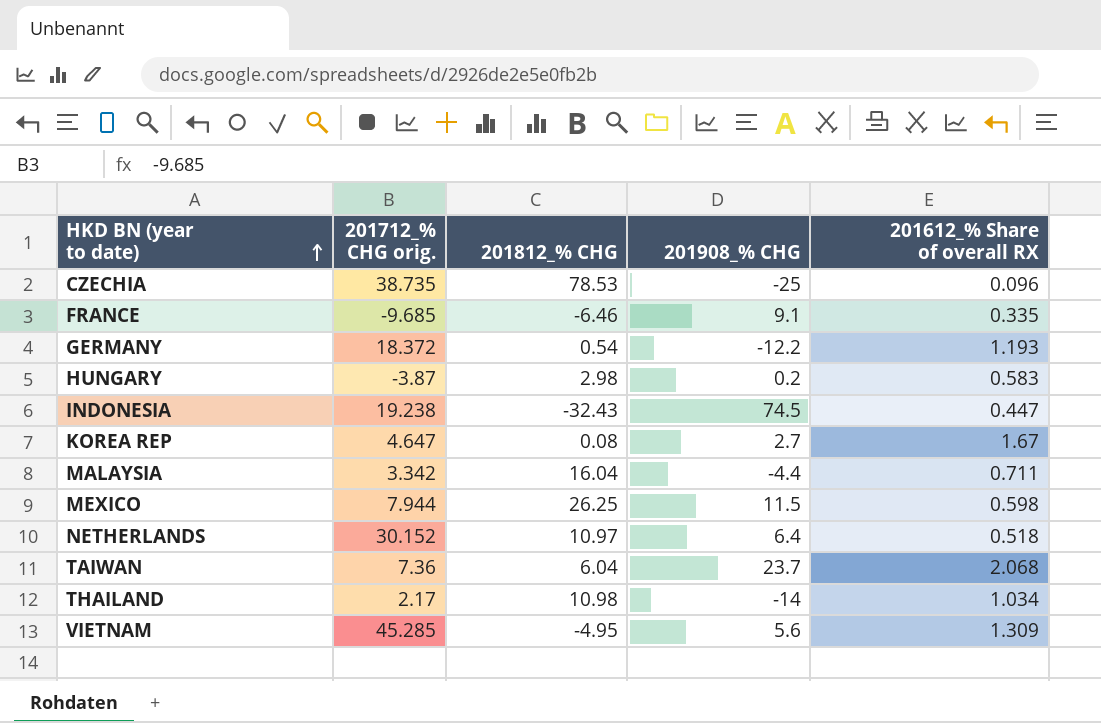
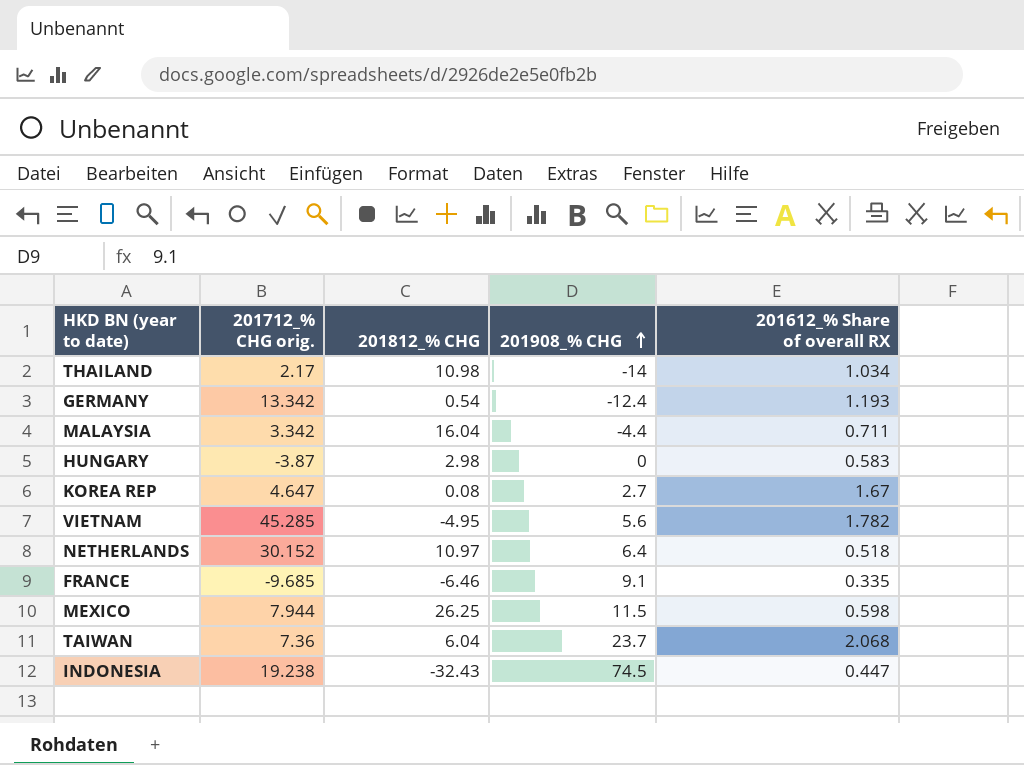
row order: HKD BN (year to date) ascending -> 201908_% CHG ascending
row CZECHIA: 38.735 | 78.53 | -25 | 0.096 -> none
GERMANY | 201712_% CHG orig.: 18.372 -> 13.342
GERMANY | 201908_% CHG: -12.2 -> -12.4
HUNGARY | 201908_% CHG: 0.2 -> 0
VIETNAM | 201612_% Share of overall RX: 1.309 -> 1.782

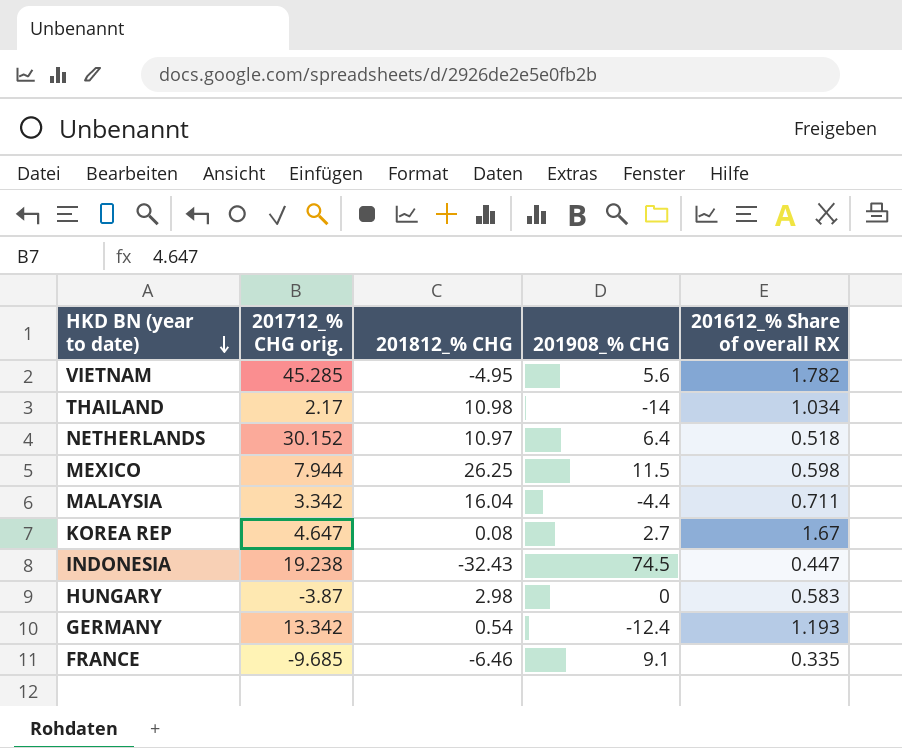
row order: 201908_% CHG ascending -> HKD BN (year to date) descending
row TAIWAN: 7.36 | 6.04 | 23.7 | 2.068 -> none

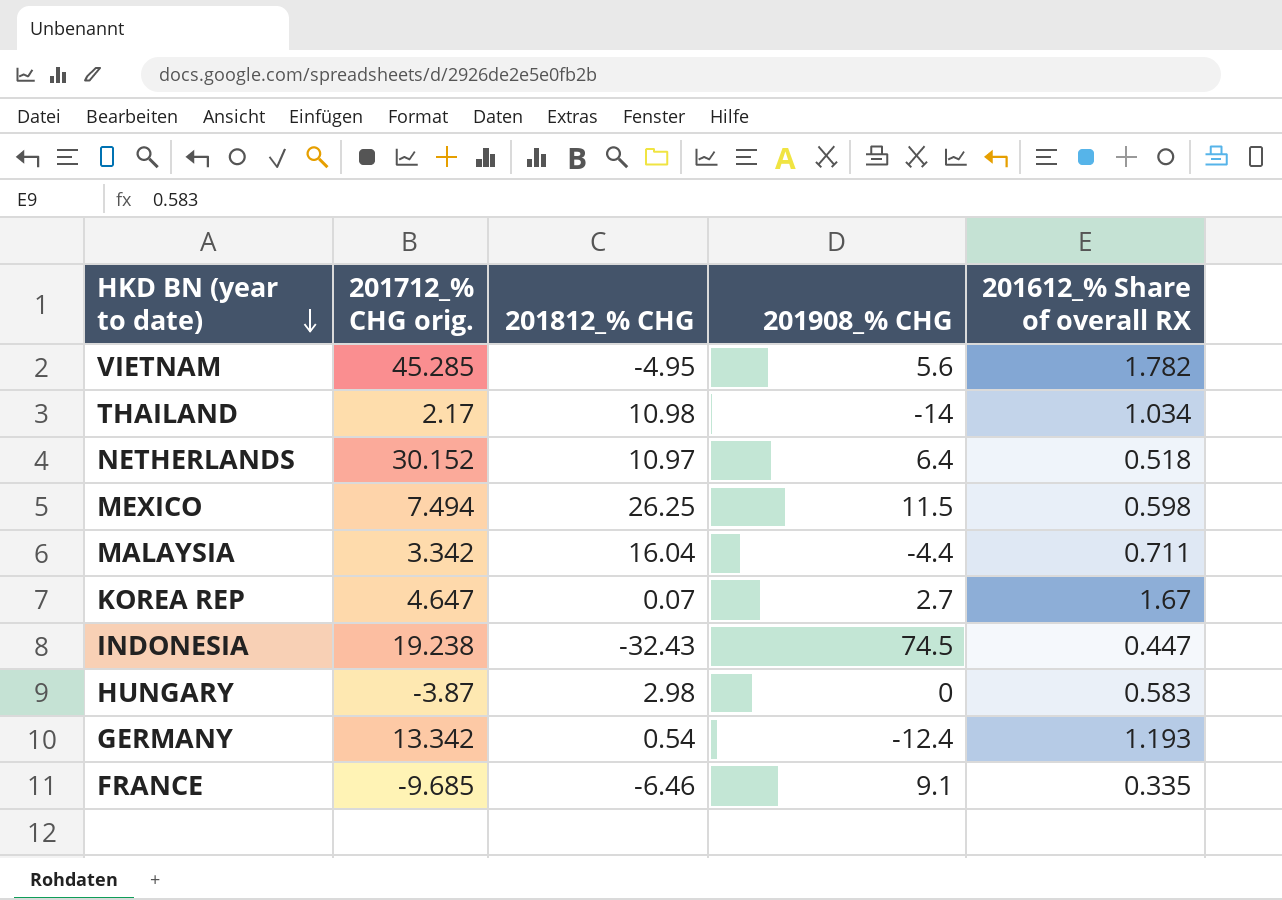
MEXICO | 201712_% CHG orig.: 7.944 -> 7.494
KOREA REP | 201812_% CHG: 0.08 -> 0.07

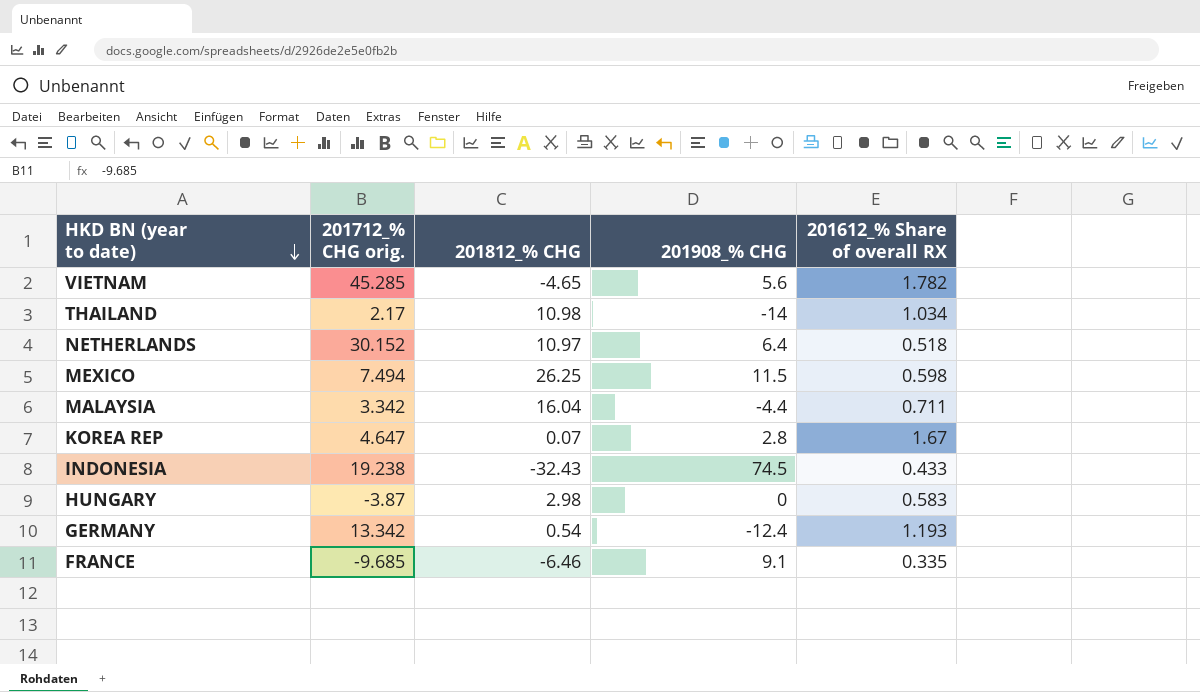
VIETNAM | 201812_% CHG: -4.95 -> -4.65
KOREA REP | 201908_% CHG: 2.7 -> 2.8
INDONESIA | 201612_% Share of overall RX: 0.447 -> 0.433

